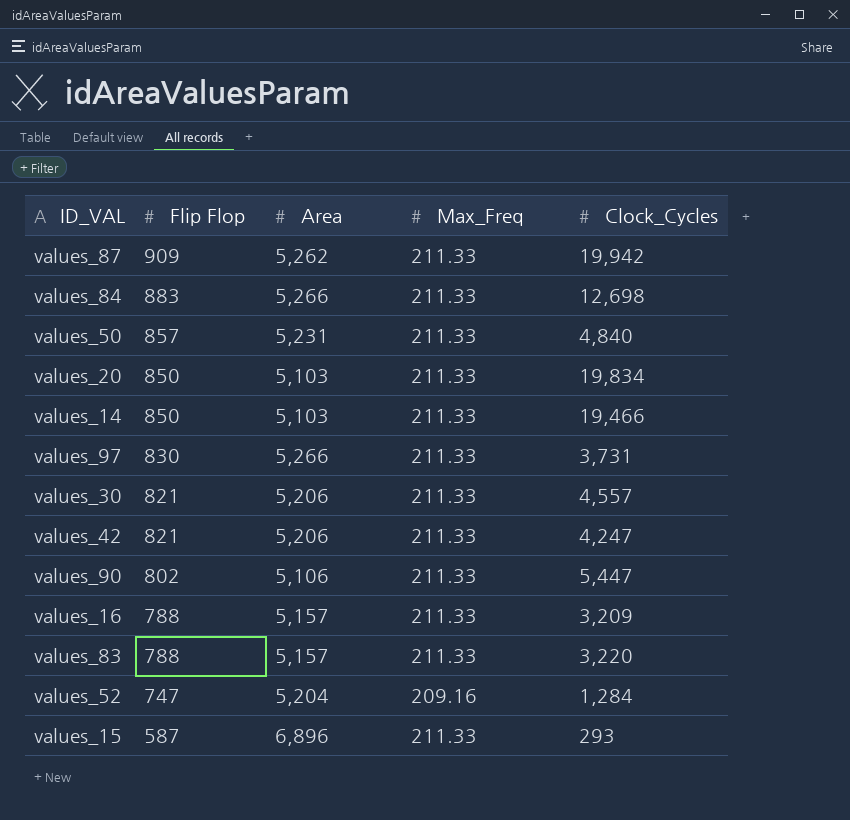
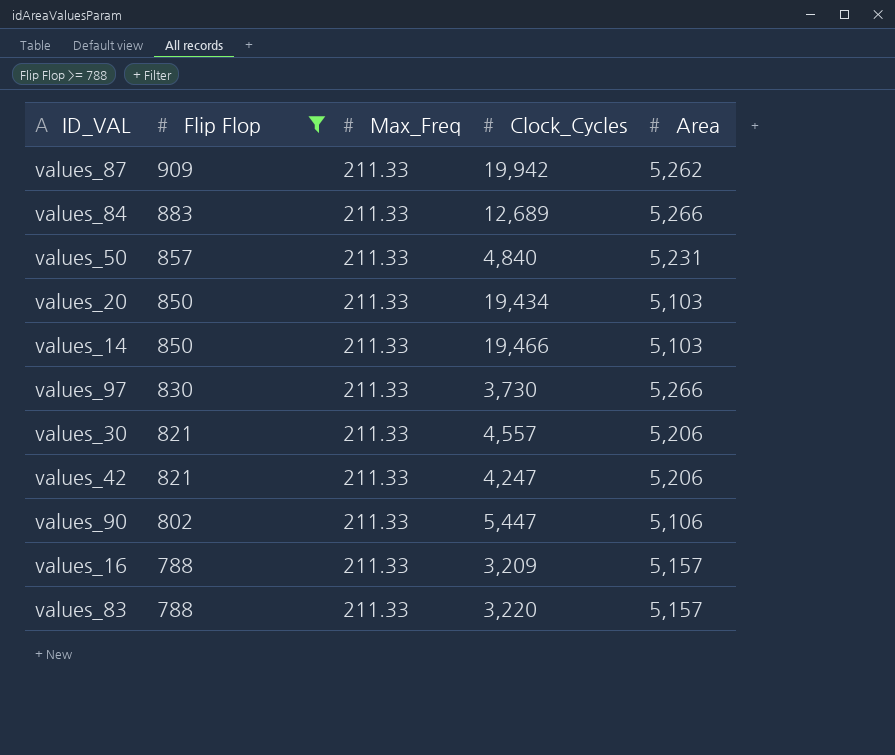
filter: none -> Flip Flop >= 788
column Area | position: 3 -> 5
values_84 | Clock_Cycles: 12,698 -> 12,689
values_20 | Clock_Cycles: 19,834 -> 19,434
values_97 | Clock_Cycles: 3,731 -> 3,730

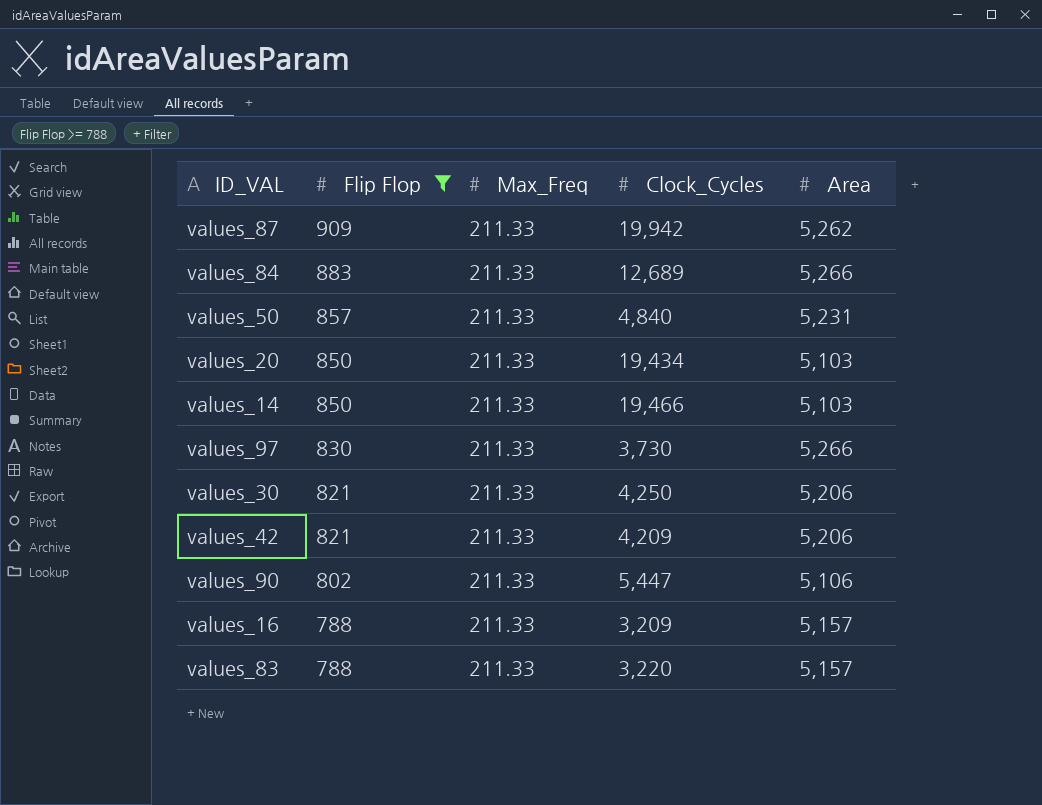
values_30 | Clock_Cycles: 4,557 -> 4,250
values_42 | Clock_Cycles: 4,247 -> 4,209

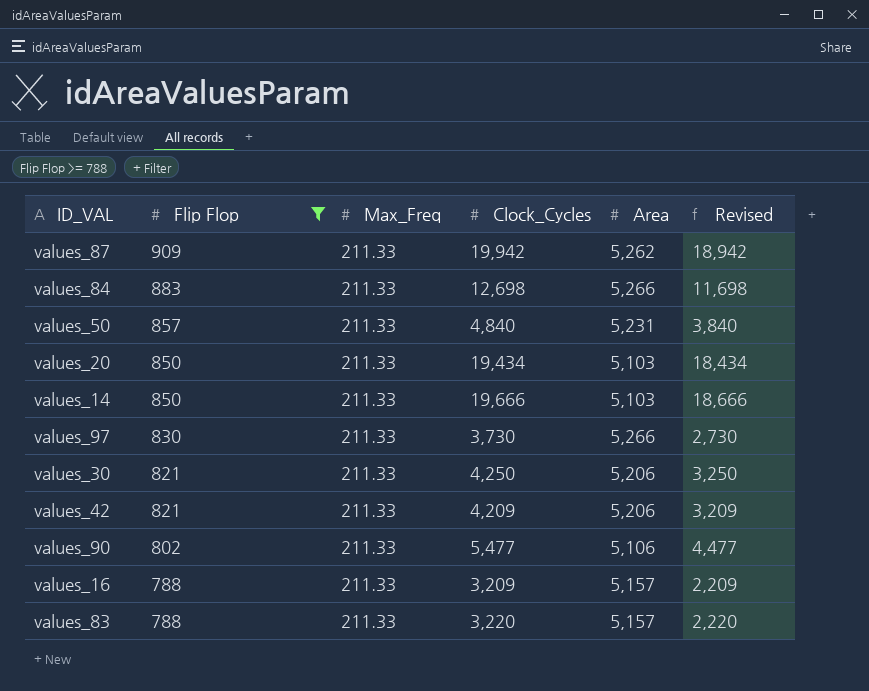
column Revised | formula: none -> [Clock_Cycles] - 1000
values_84 | Clock_Cycles: 12,689 -> 12,698
values_14 | Clock_Cycles: 19,466 -> 19,666
values_90 | Clock_Cycles: 5,447 -> 5,477

